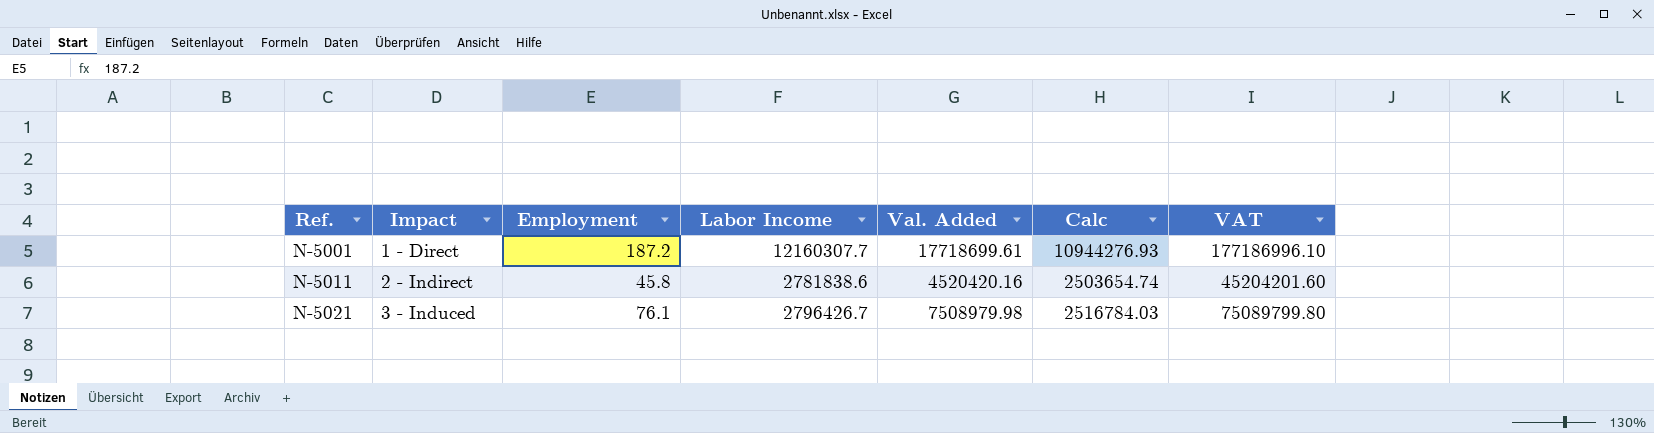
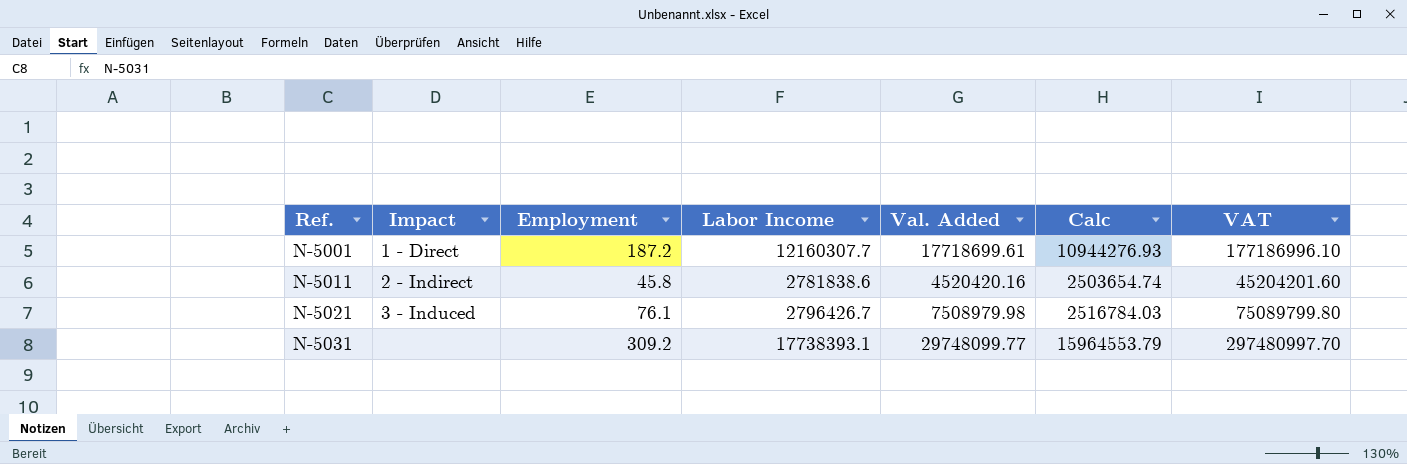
row N-5031: none -> none | 309.2 | 17738393.1 | 29748099.77 | 15964553.79 | 297480997.70

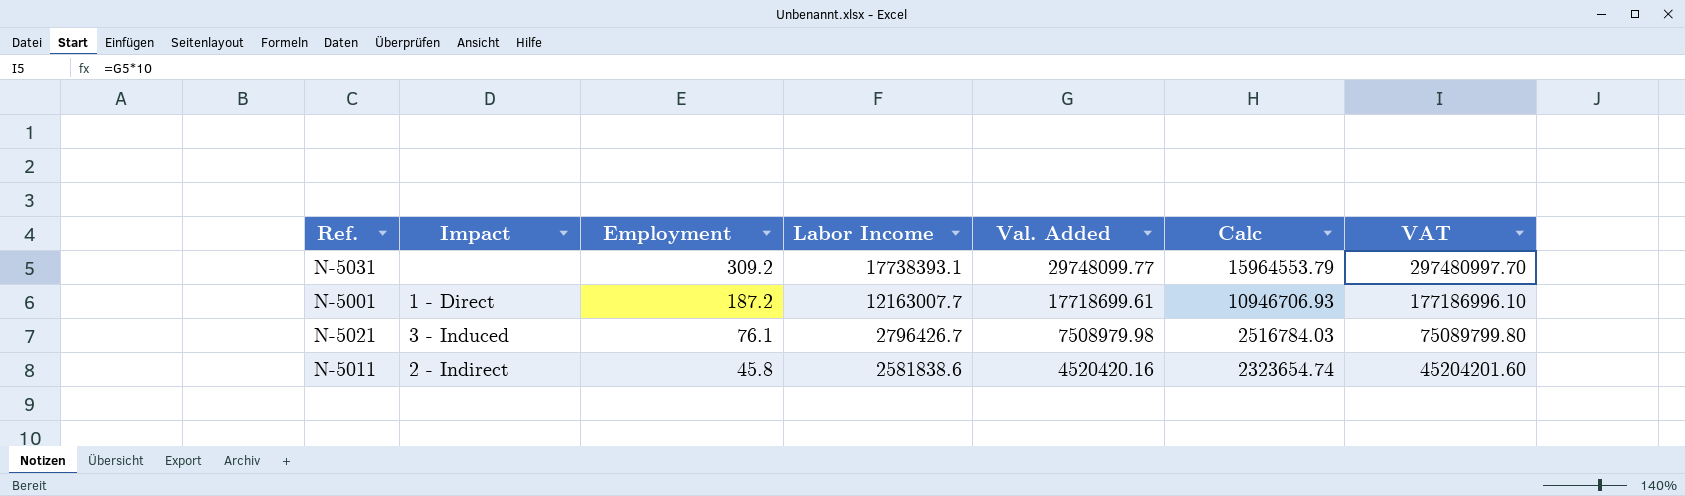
row order: Ref. ascending -> Employment descending
N-5001 | Labor Income: 12160307.7 -> 12163007.7
N-5001 | Calc: 10944276.93 -> 10946706.93
N-5011 | Labor Income: 2781838.6 -> 2581838.6
N-5011 | Calc: 2503654.74 -> 2323654.74

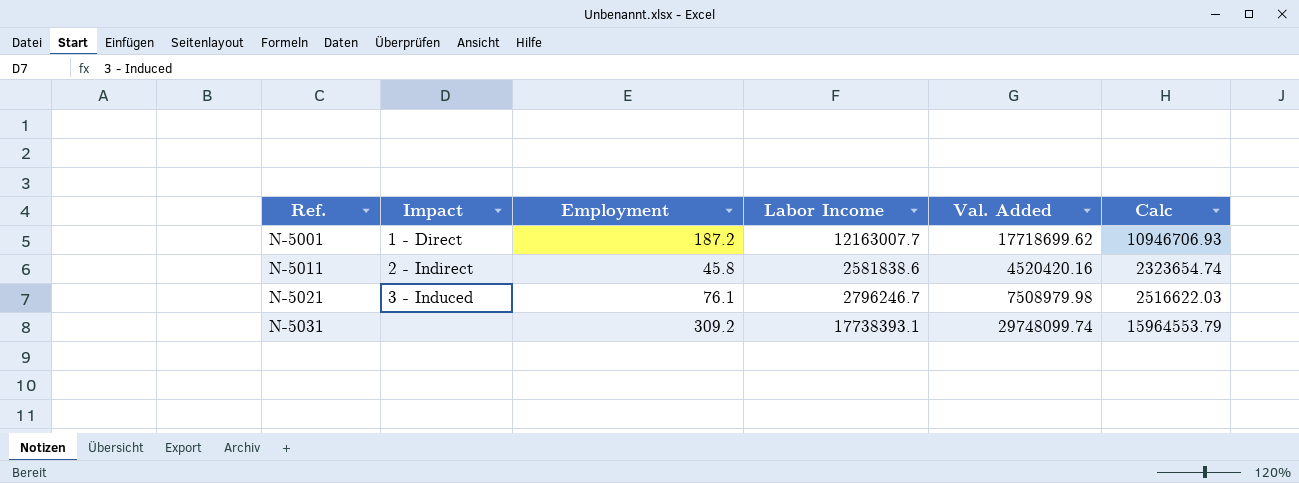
row order: Employment descending -> Ref. ascending
column VAT | formula: [Val. Added] * 10 -> none
N-5001 | Val. Added: 17718699.61 -> 17718699.62
N-5021 | Labor Income: 2796426.7 -> 2796246.7
N-5021 | Calc: 2516784.03 -> 2516622.03
N-5031 | Val. Added: 29748099.77 -> 29748099.74

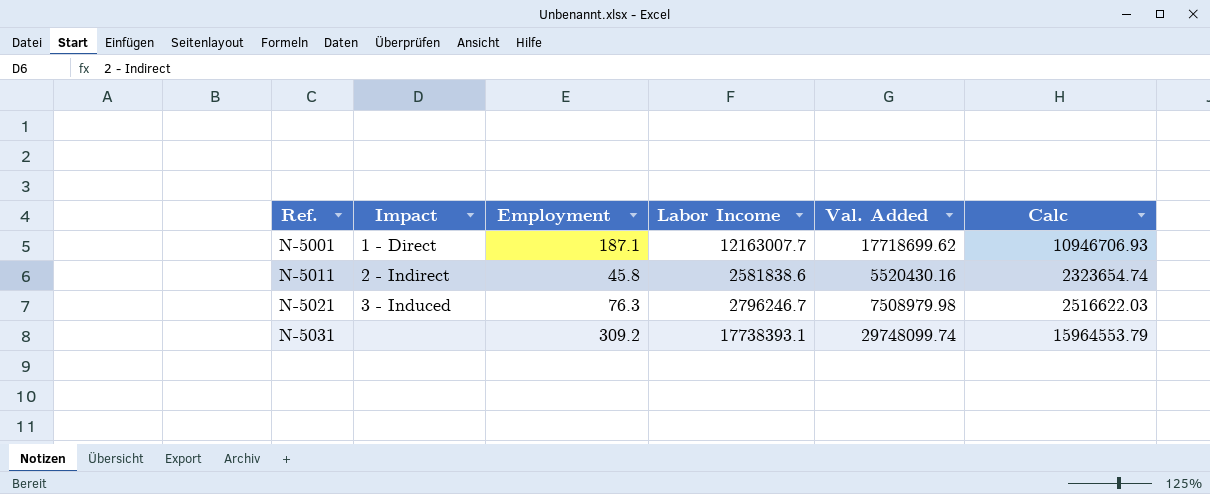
N-5001 | Employment: 187.2 -> 187.1
N-5011 | Val. Added: 4520420.16 -> 5520430.16
N-5021 | Employment: 76.1 -> 76.3

